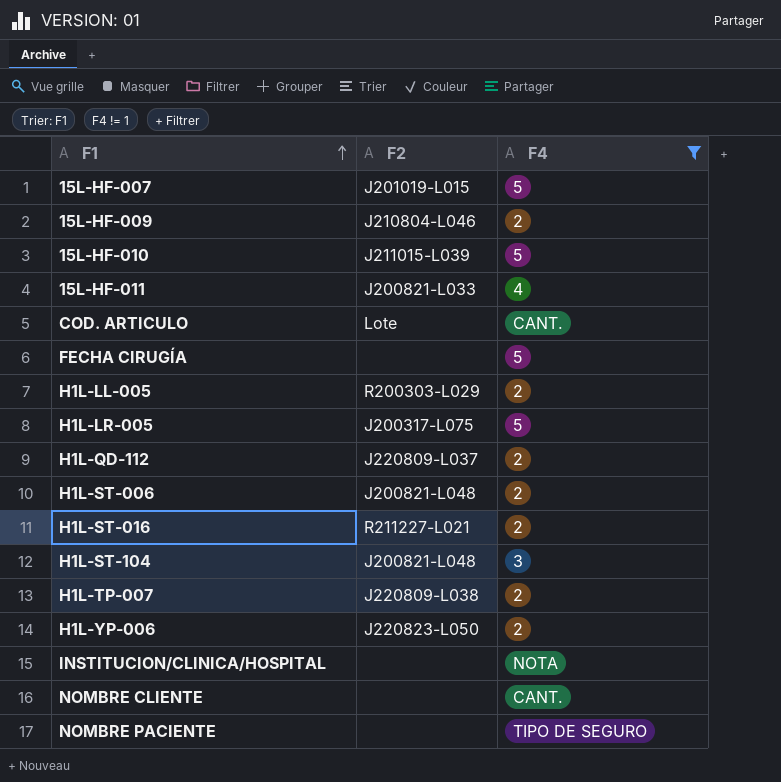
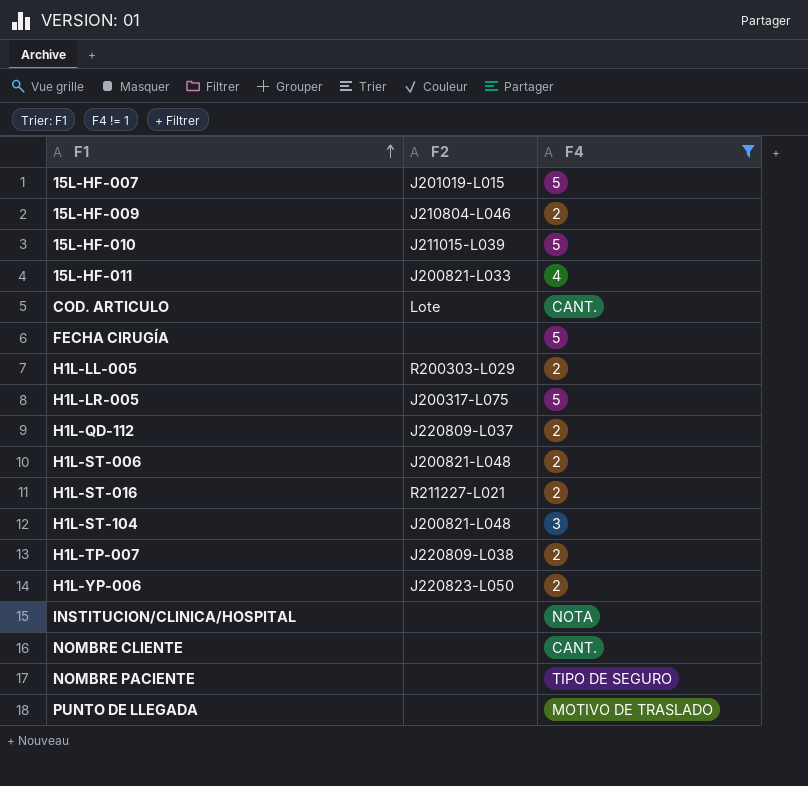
row PUNTO DE LLEGADA: none -> none | MOTIVO DE TRASLADO

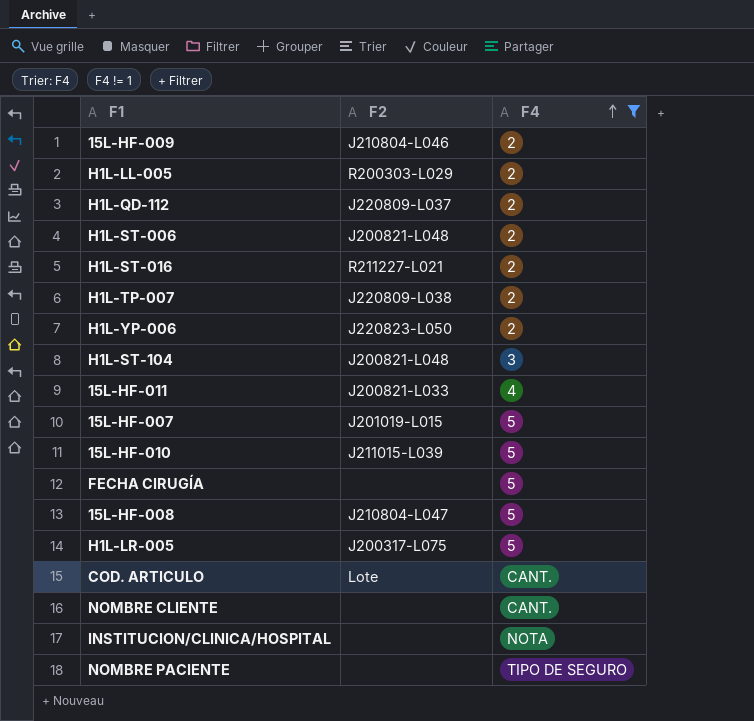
row order: F1 ascending -> F4 ascending
row PUNTO DE LLEGADA: none | MOTIVO DE TRASLADO -> none
row 15L-HF-008: none -> J210804-L047 | 5

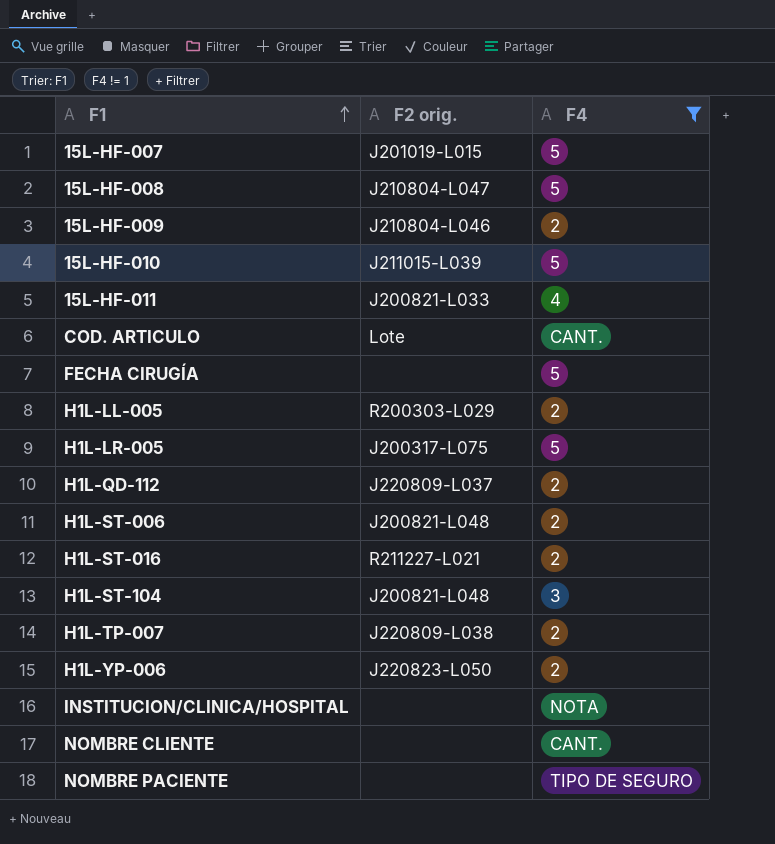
row order: F4 ascending -> F1 ascending
column name: F2 -> F2 orig.

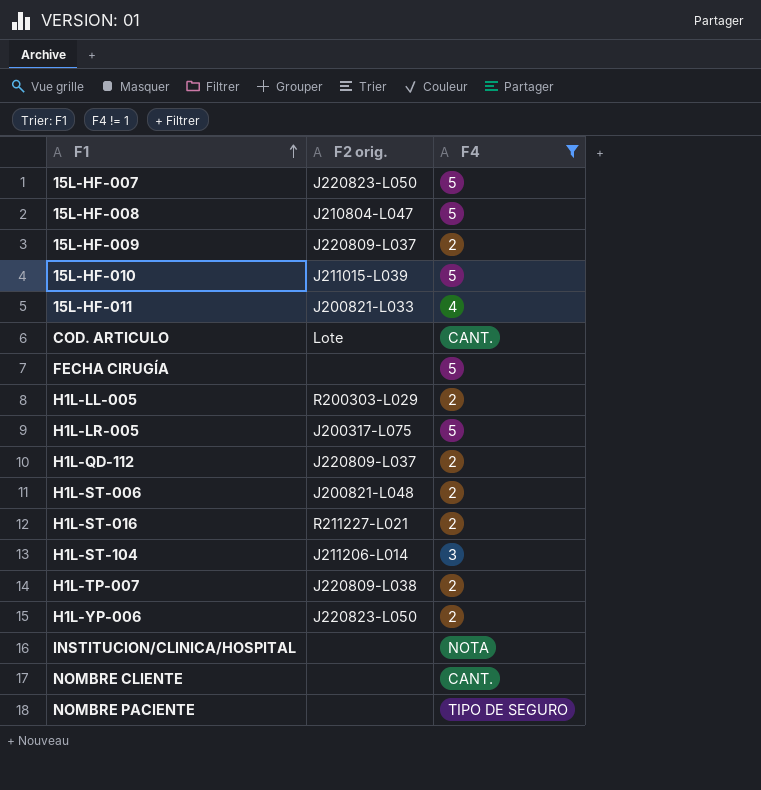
15L-HF-007 | F2 orig.: J201019-L015 -> J220823-L050
15L-HF-009 | F2 orig.: J210804-L046 -> J220809-L037
H1L-ST-104 | F2 orig.: J200821-L048 -> J211206-L014

